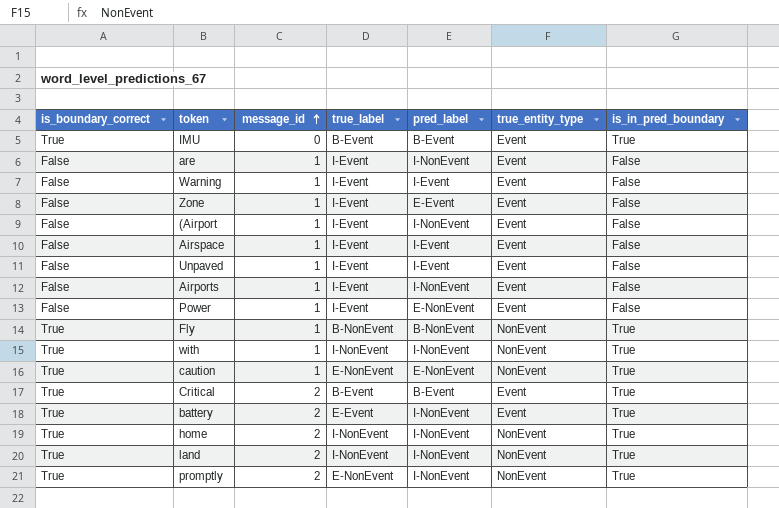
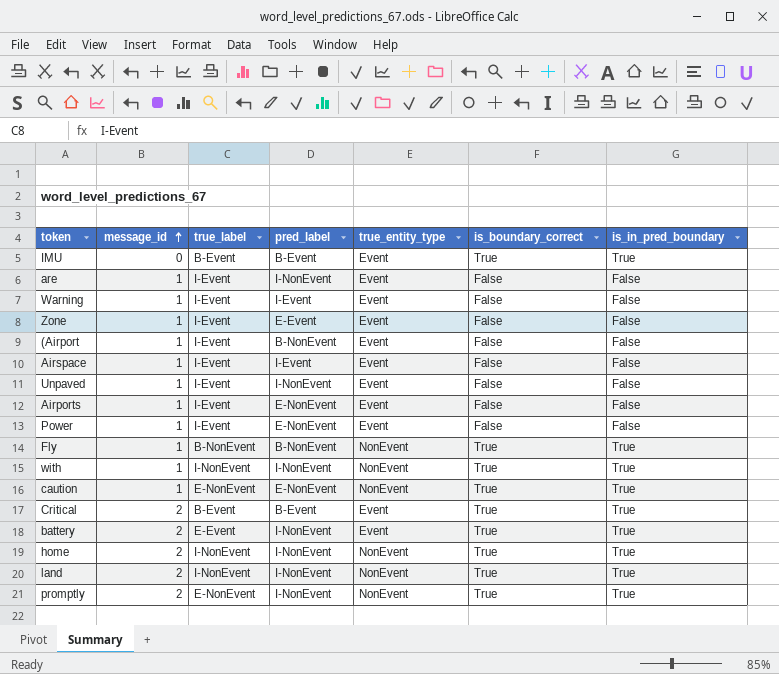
column is_boundary_correct | position: 1 -> 6
(Airport | pred_label: I-NonEvent -> B-NonEvent
Unpaved | pred_label: I-Event -> I-NonEvent
Airports | pred_label: I-NonEvent -> E-NonEvent

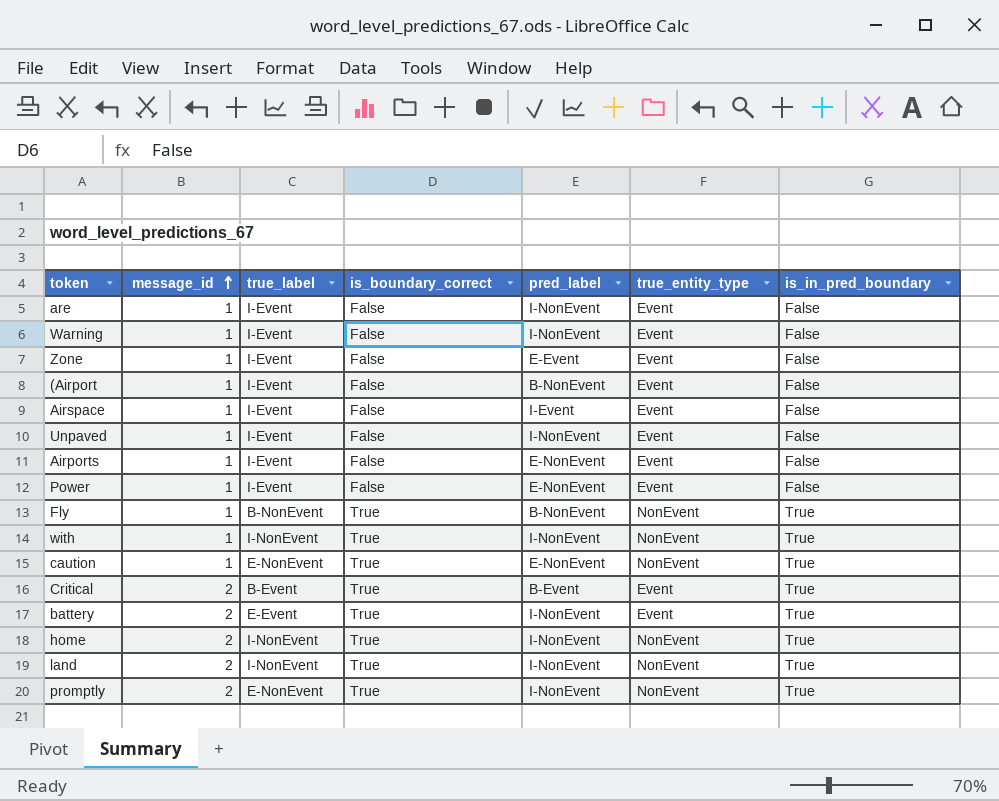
column is_boundary_correct | position: 6 -> 4
row IMU: 0 | B-Event | B-Event | Event | True | True -> none
Warning | pred_label: I-Event -> I-NonEvent

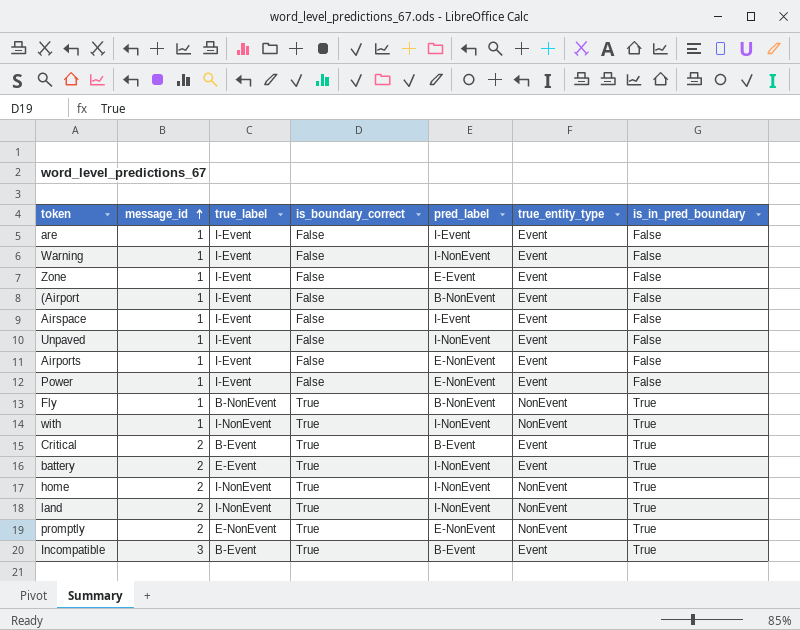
row caution: 1 | E-NonEvent | True | E-NonEvent | NonEvent | True -> none
are | pred_label: I-NonEvent -> I-Event
promptly | pred_label: I-NonEvent -> E-NonEvent
row Incompatible: none -> 3 | B-Event | True | B-Event | Event | True

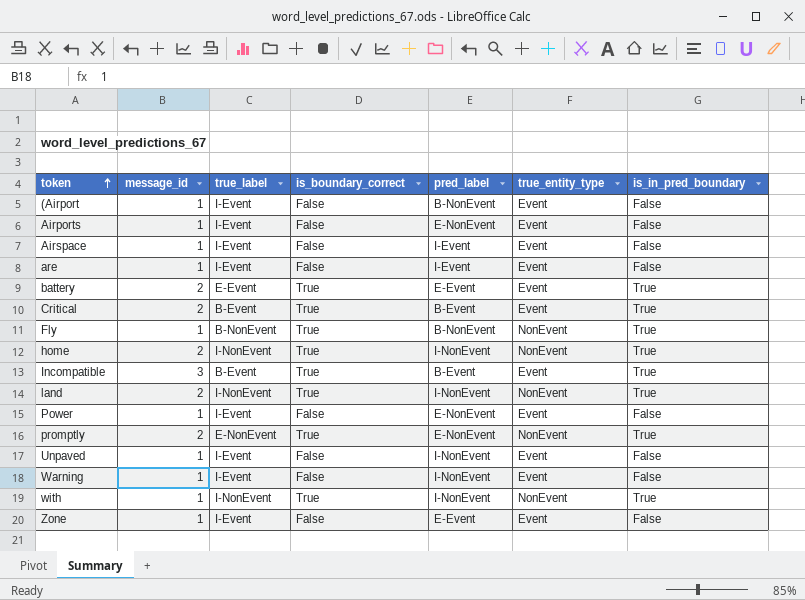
row order: message_id ascending -> token ascending
battery | pred_label: I-NonEvent -> E-Event

